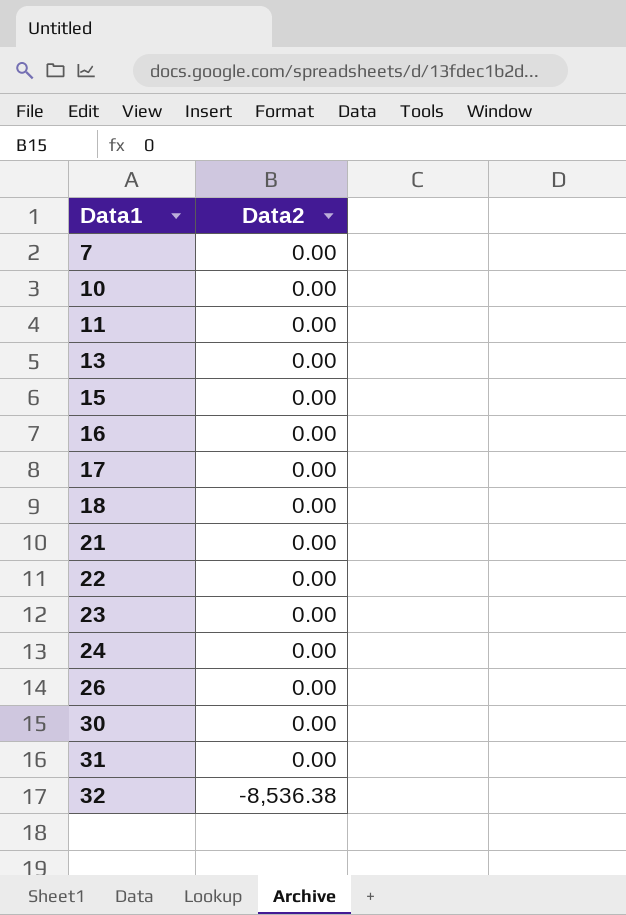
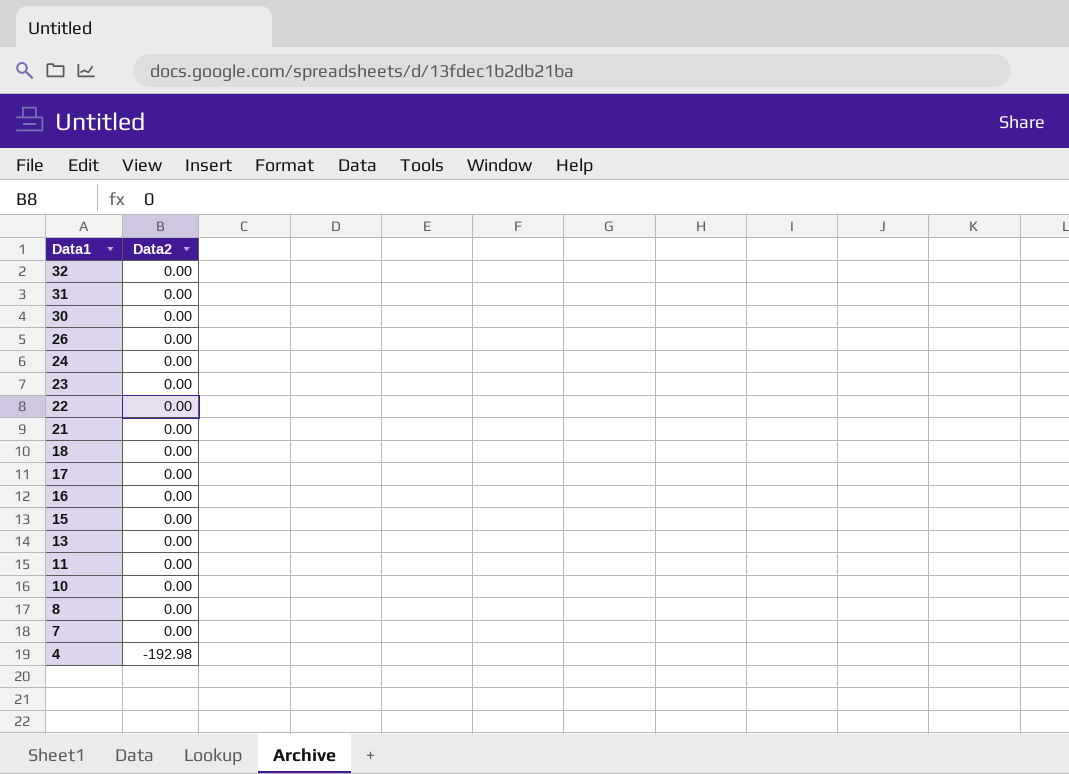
row order: Data1 ascending -> Data1 descending
32 | Data2: -8,536.38 -> 0.00
row 8: none -> 0.00
row 4: none -> -192.98

